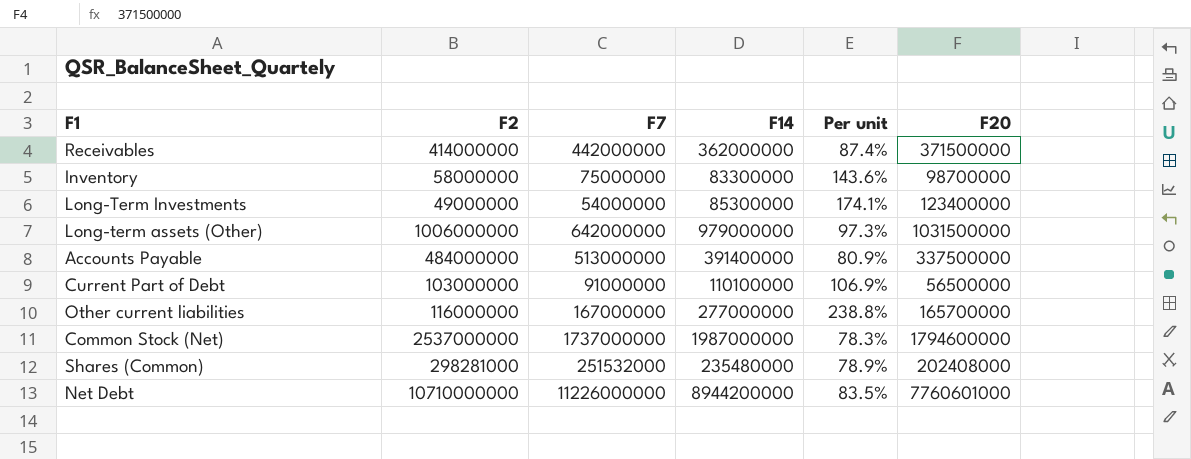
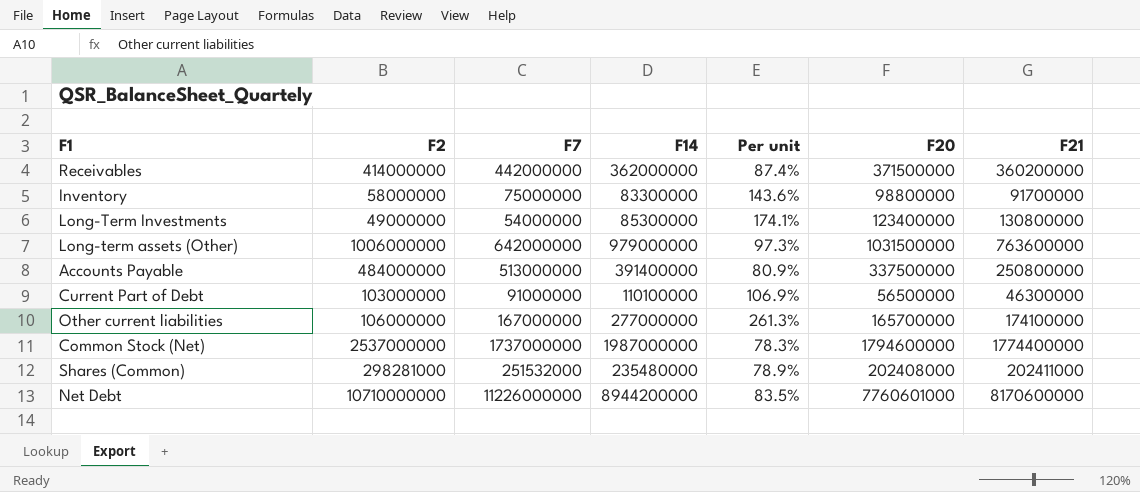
column F21 | position: none -> 7
Inventory | F20: 98700000 -> 98800000
Other current liabilities | F2: 116000000 -> 106000000
Other current liabilities | Per unit: 238.8% -> 261.3%

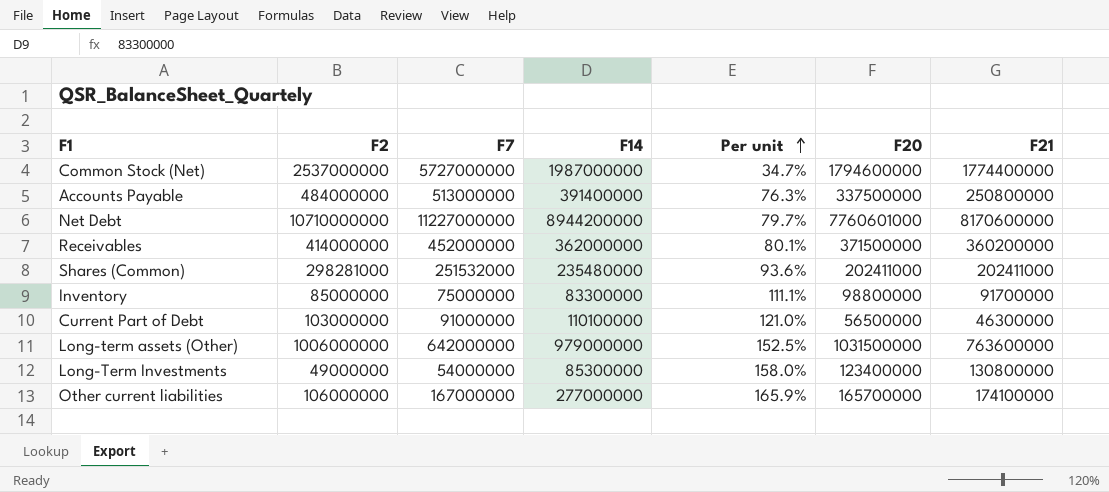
row order: none -> Per unit ascending
column Per unit | formula: [F14] / [F2] -> [F14] / [F7]
Common Stock (Net) | F7: 1737000000 -> 5727000000
Net Debt | F7: 11226000000 -> 11227000000
Receivables | F7: 442000000 -> 452000000
Shares (Common) | F20: 202408000 -> 202411000
Inventory | F2: 58000000 -> 85000000

